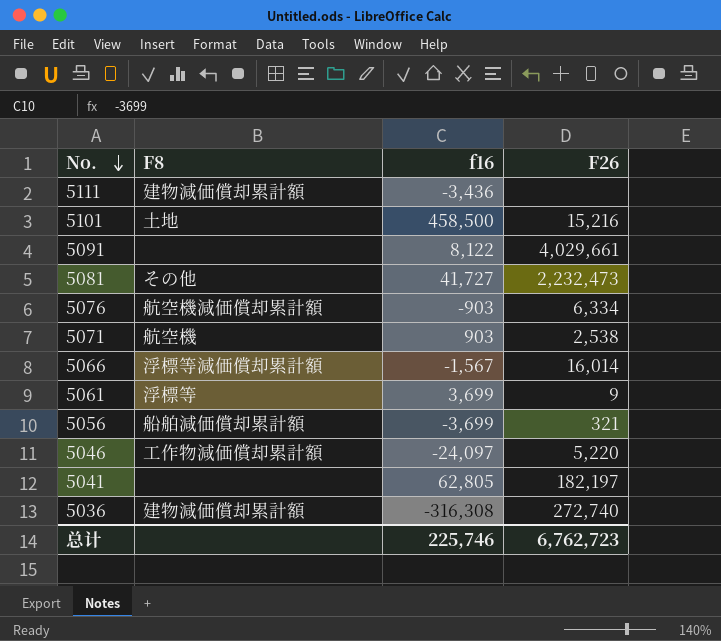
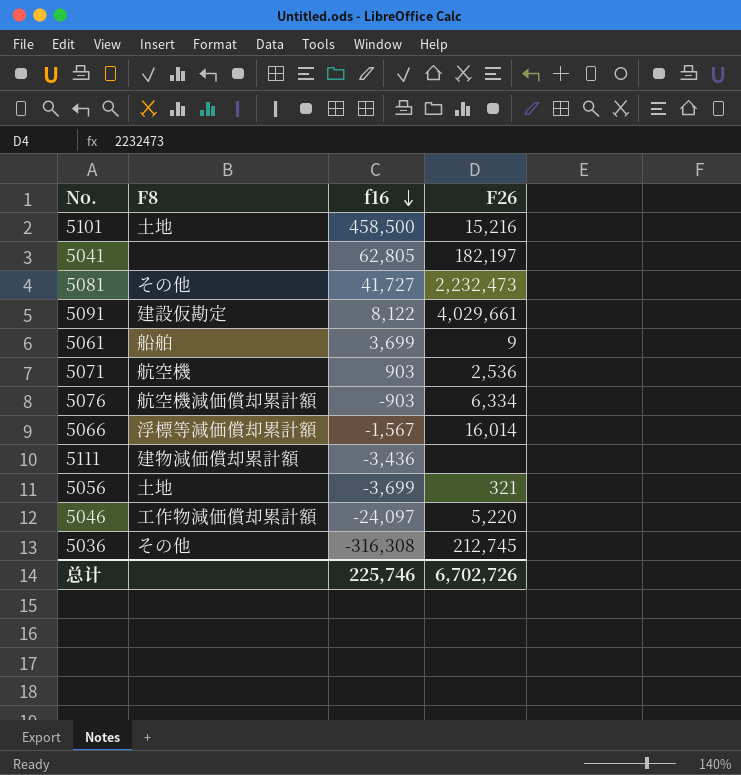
row order: No. descending -> f16 descending
5091 | F8: none -> 建設仮勘定
5061 | F8: 浮標等 -> 船舶
5071 | F26: 2,538 -> 2,536
5056 | F8: 船舶減価償却累計額 -> 土地
5036 | F8: 建物減価償却累計額 -> その他
5036 | F26: 272,740 -> 212,745
总计 | F26: 6,762,723 -> 6,702,726

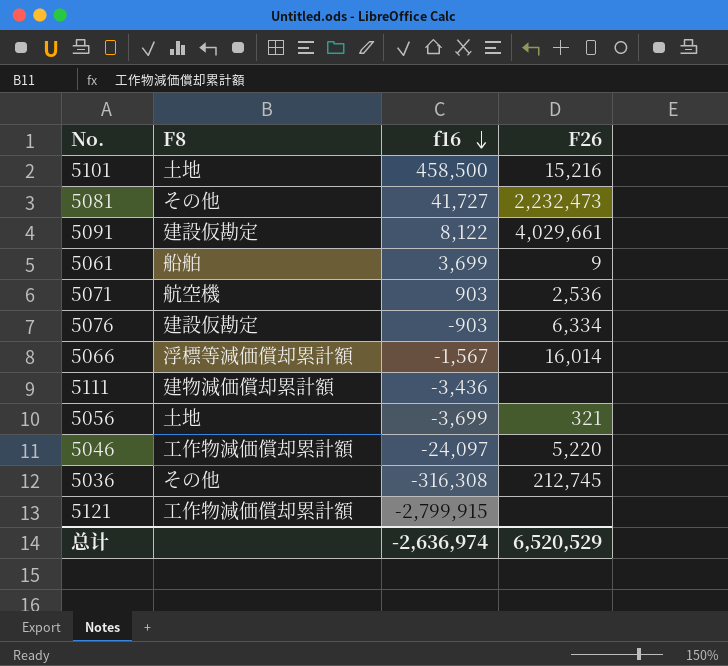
row 5041: none | 62,805 | 182,197 -> none
5076 | F8: 航空機減価償却累計額 -> 建設仮勘定
row 5121: none -> 工作物減価償却累計額 | -2,799,915 | none
总计 | f16: 225,746 -> -2,636,974
总计 | F26: 6,702,726 -> 6,520,529

